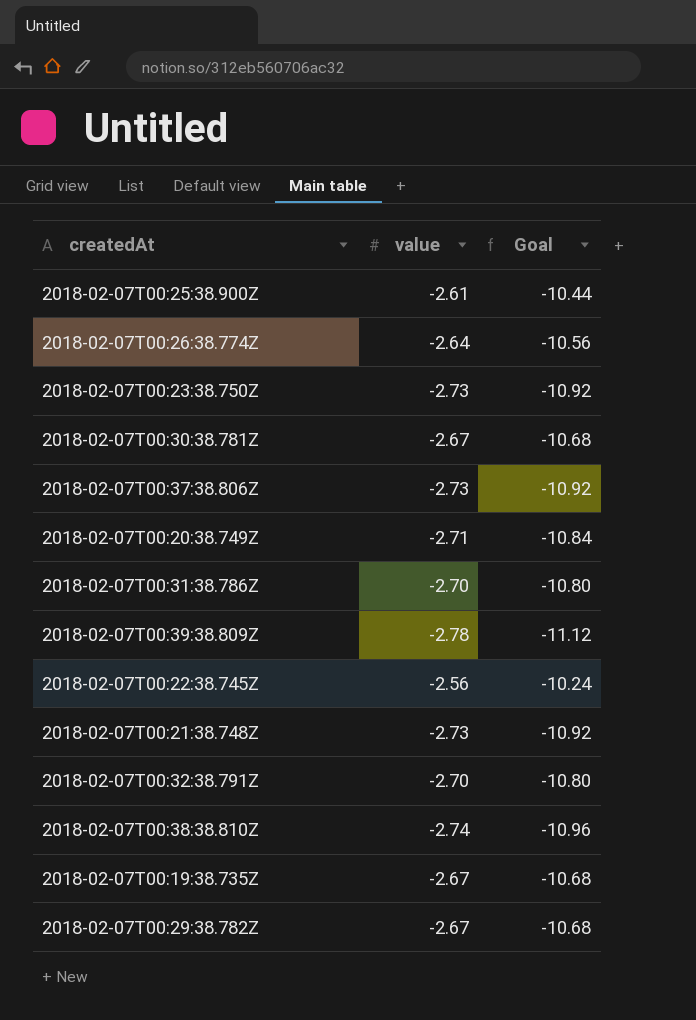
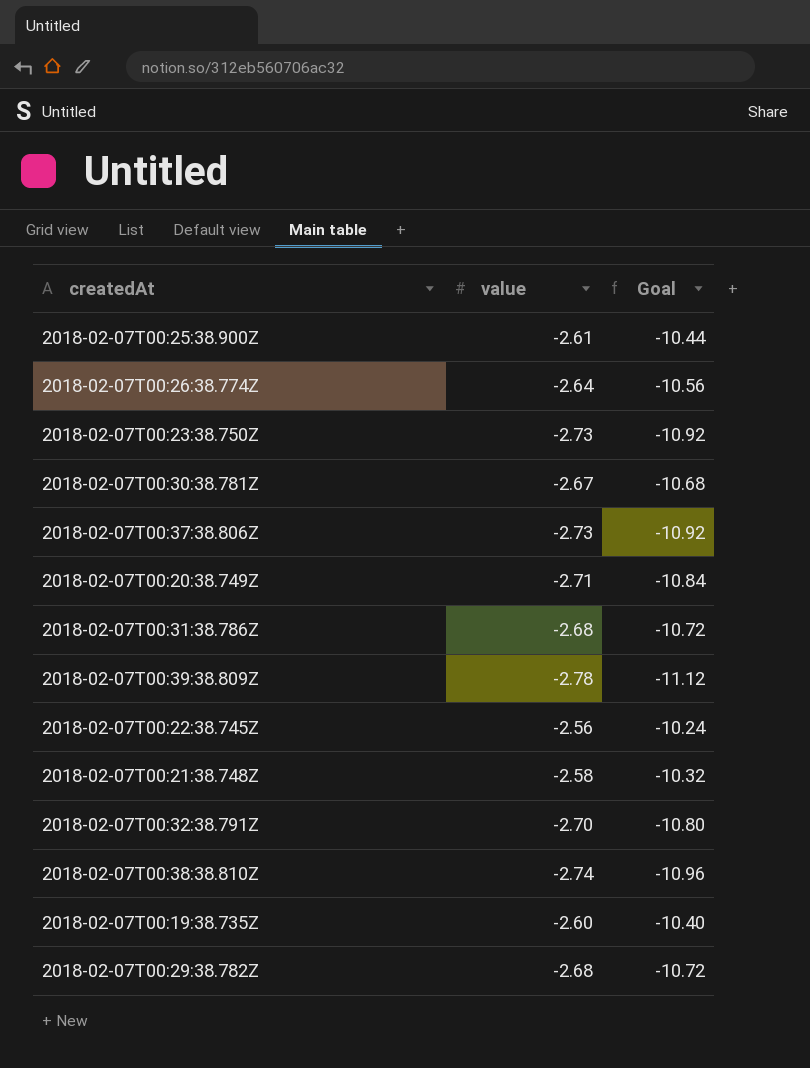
2018-02-07T00:31:38.786Z | value: -2.70 -> -2.68
2018-02-07T00:31:38.786Z | Goal: -10.80 -> -10.72
2018-02-07T00:21:38.748Z | value: -2.73 -> -2.58
2018-02-07T00:21:38.748Z | Goal: -10.92 -> -10.32
2018-02-07T00:19:38.735Z | value: -2.67 -> -2.60
2018-02-07T00:19:38.735Z | Goal: -10.68 -> -10.40
2018-02-07T00:29:38.782Z | value: -2.67 -> -2.68
2018-02-07T00:29:38.782Z | Goal: -10.68 -> -10.72

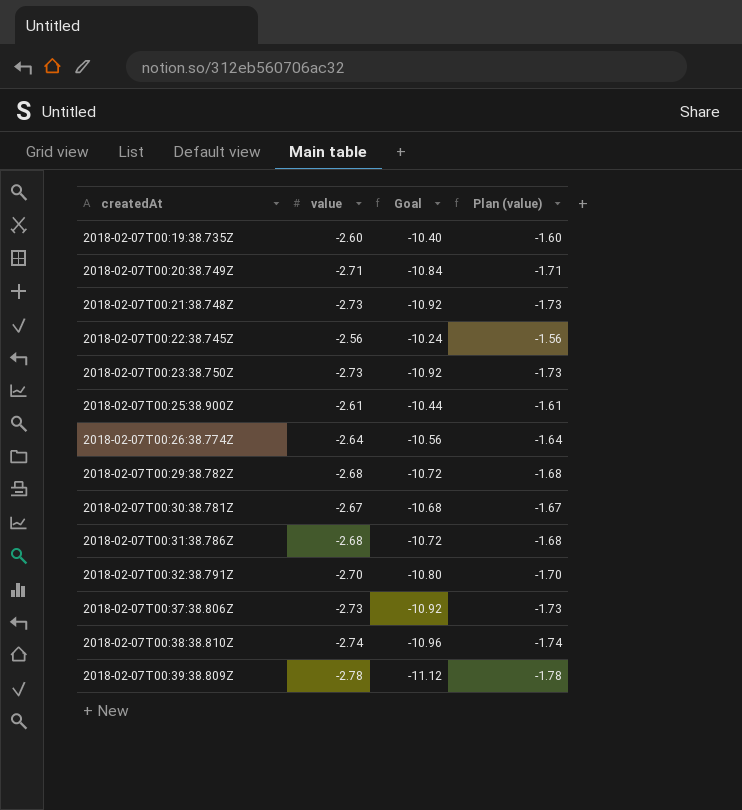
row order: none -> createdAt ascending
column Plan (value) | formula: none -> [value] + 1
2018-02-07T00:21:38.748Z | value: -2.58 -> -2.73
2018-02-07T00:21:38.748Z | Goal: -10.32 -> -10.92

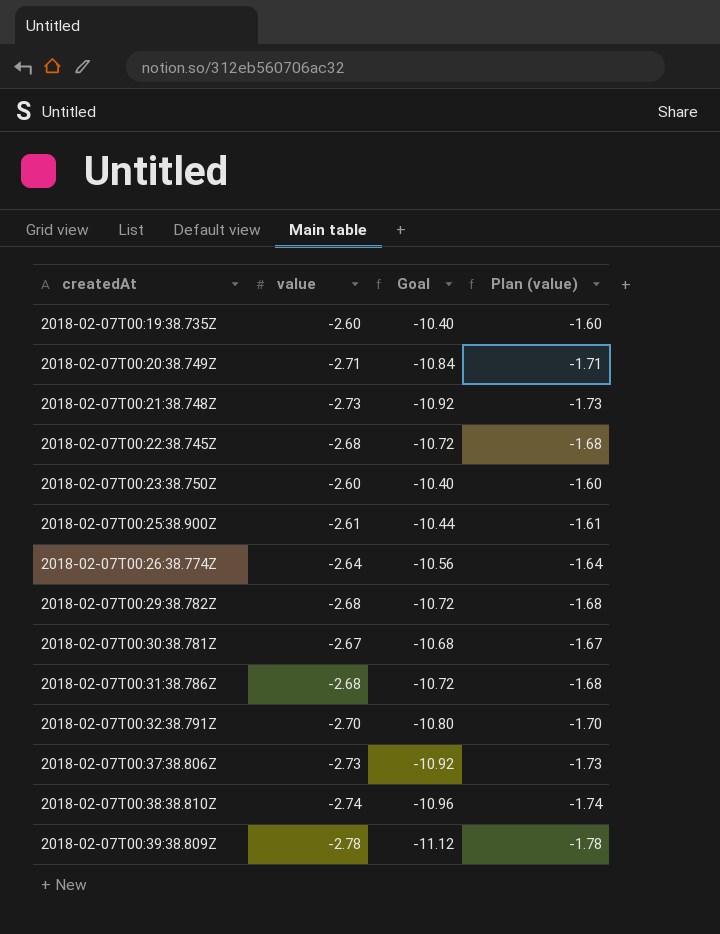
2018-02-07T00:22:38.745Z | value: -2.56 -> -2.68
2018-02-07T00:22:38.745Z | Goal: -10.24 -> -10.72
2018-02-07T00:22:38.745Z | Plan (value): -1.56 -> -1.68
2018-02-07T00:23:38.750Z | value: -2.73 -> -2.60
2018-02-07T00:23:38.750Z | Goal: -10.92 -> -10.40
2018-02-07T00:23:38.750Z | Plan (value): -1.73 -> -1.60

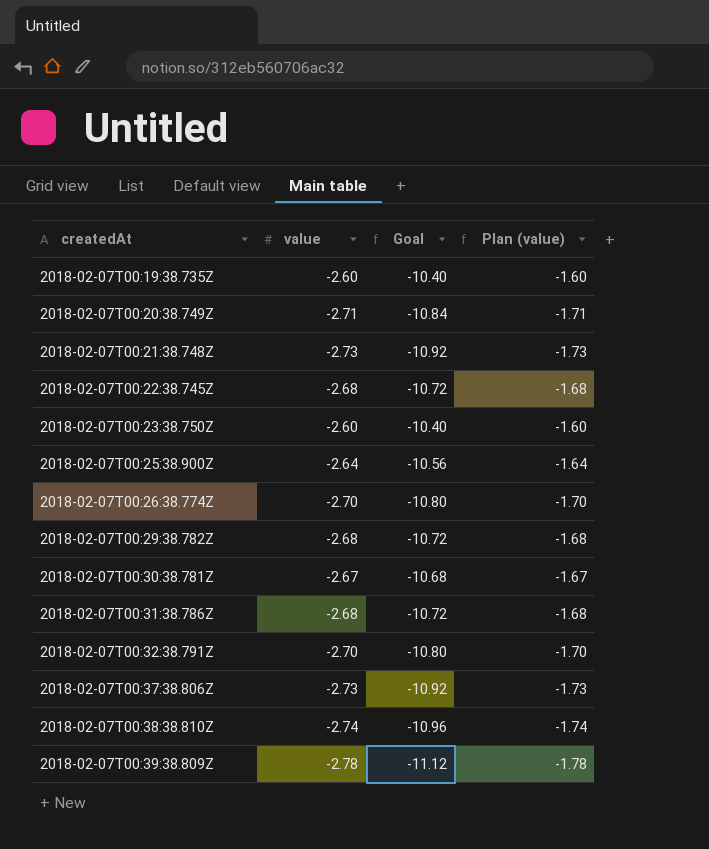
2018-02-07T00:25:38.900Z | value: -2.61 -> -2.64
2018-02-07T00:25:38.900Z | Goal: -10.44 -> -10.56
2018-02-07T00:25:38.900Z | Plan (value): -1.61 -> -1.64
2018-02-07T00:26:38.774Z | value: -2.64 -> -2.70
2018-02-07T00:26:38.774Z | Goal: -10.56 -> -10.80
2018-02-07T00:26:38.774Z | Plan (value): -1.64 -> -1.70

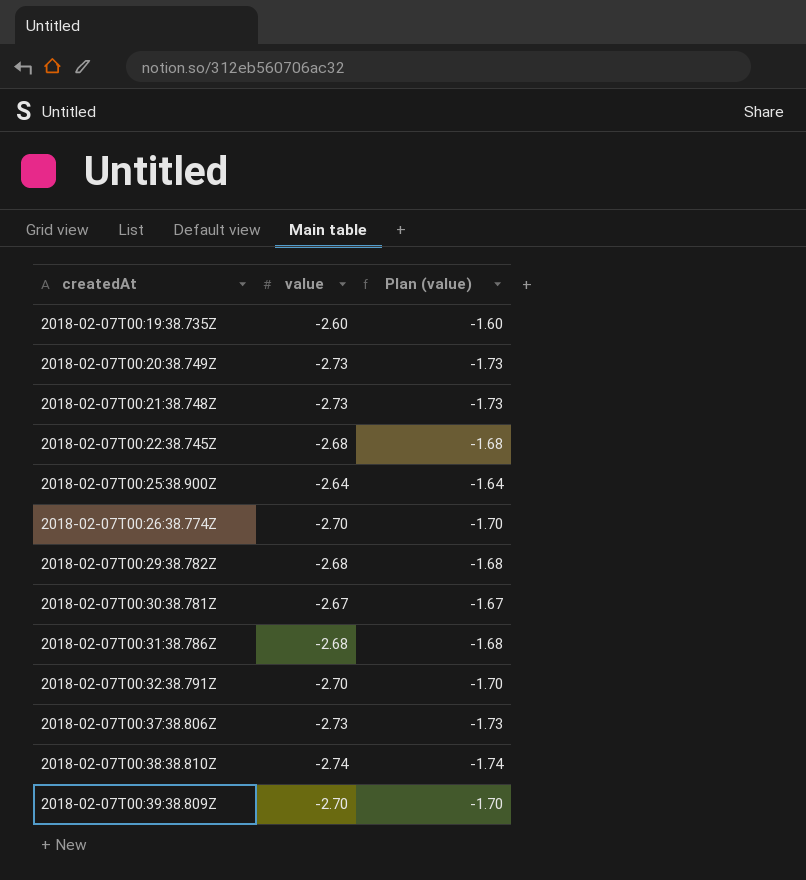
column Goal | formula: [value] * 4 -> none
row 2018-02-07T00:23:38.750Z: -2.60 | -10.40 | -1.60 -> none
2018-02-07T00:20:38.749Z | value: -2.71 -> -2.73
2018-02-07T00:20:38.749Z | Plan (value): -1.71 -> -1.73
2018-02-07T00:39:38.809Z | value: -2.78 -> -2.70
2018-02-07T00:39:38.809Z | Plan (value): -1.78 -> -1.70

